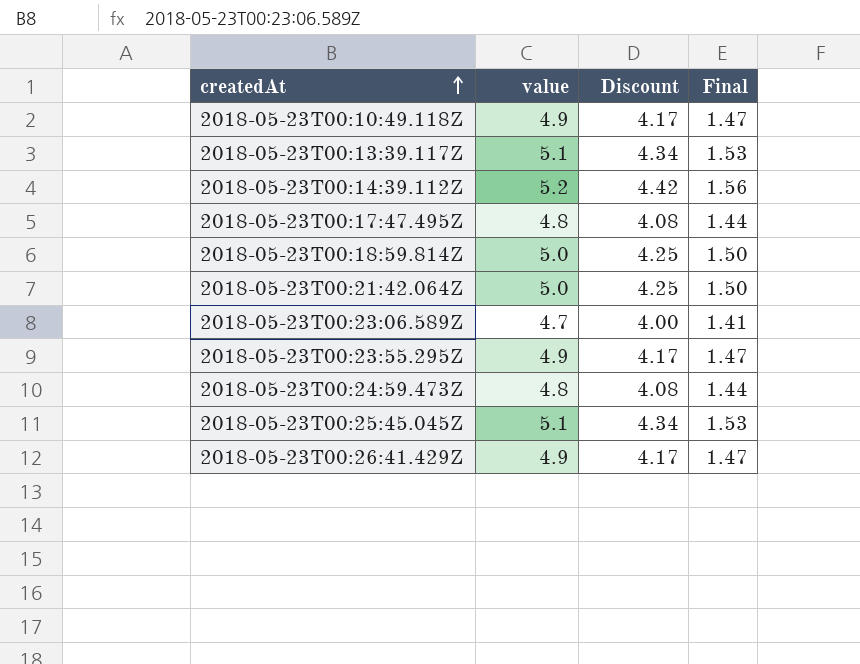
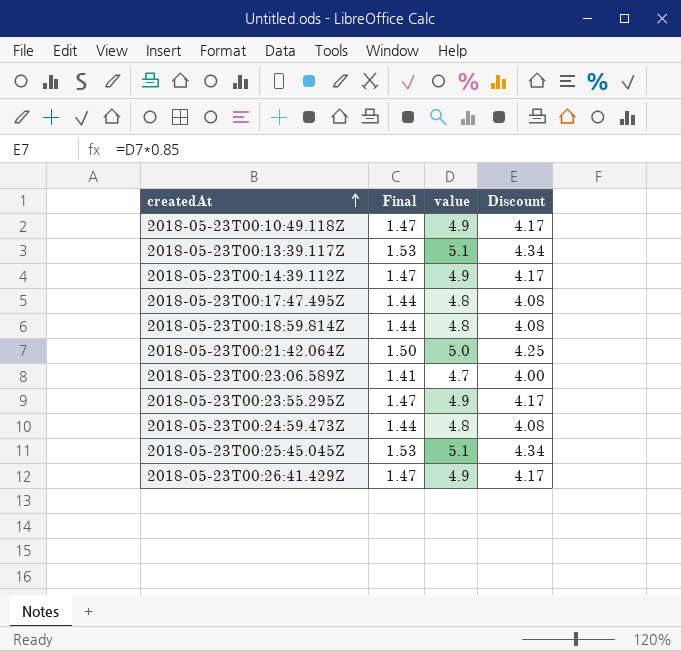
column Final | position: 4 -> 2
2018-05-23T00:14:39.112Z | Final: 1.56 -> 1.47
2018-05-23T00:14:39.112Z | value: 5.2 -> 4.9
2018-05-23T00:14:39.112Z | Discount: 4.42 -> 4.17
2018-05-23T00:18:59.814Z | Final: 1.50 -> 1.44
2018-05-23T00:18:59.814Z | value: 5.0 -> 4.8
2018-05-23T00:18:59.814Z | Discount: 4.25 -> 4.08

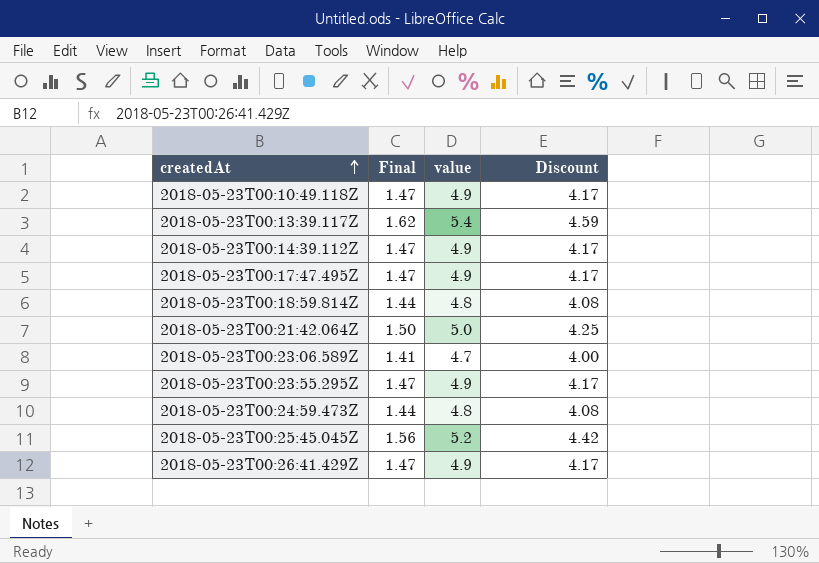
2018-05-23T00:13:39.117Z | Final: 1.53 -> 1.62
2018-05-23T00:13:39.117Z | value: 5.1 -> 5.4
2018-05-23T00:13:39.117Z | Discount: 4.34 -> 4.59
2018-05-23T00:17:47.495Z | Final: 1.44 -> 1.47
2018-05-23T00:17:47.495Z | value: 4.8 -> 4.9
2018-05-23T00:17:47.495Z | Discount: 4.08 -> 4.17
2018-05-23T00:25:45.045Z | Final: 1.53 -> 1.56
2018-05-23T00:25:45.045Z | value: 5.1 -> 5.2
2018-05-23T00:25:45.045Z | Discount: 4.34 -> 4.42

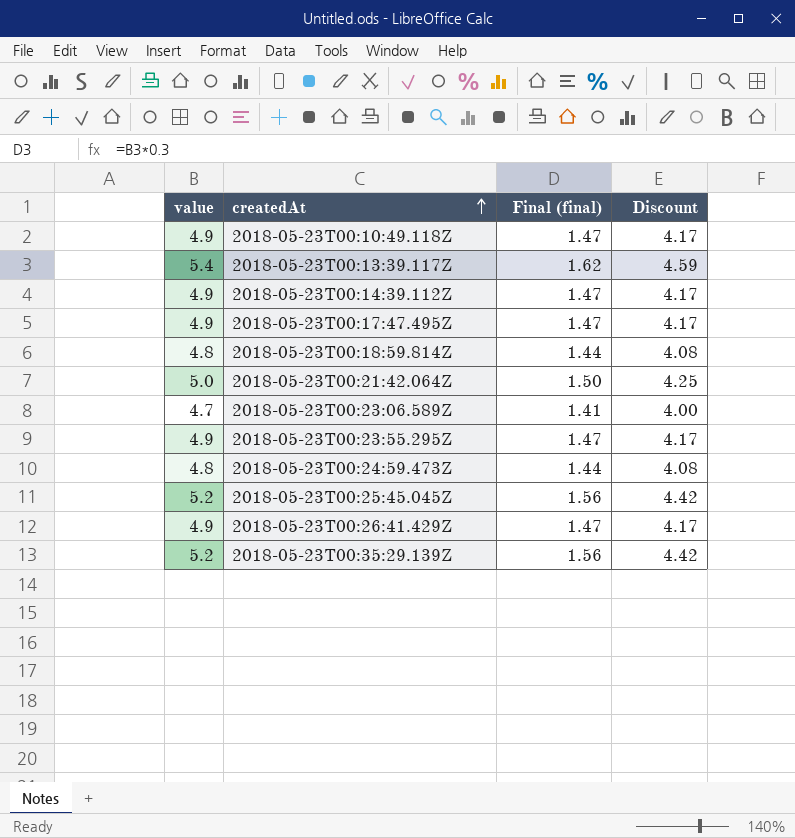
column value | position: 3 -> 1
column name: Final -> Final (final)
row 2018-05-23T00:35:29.139Z: none -> 5.2 | 1.56 | 4.42

